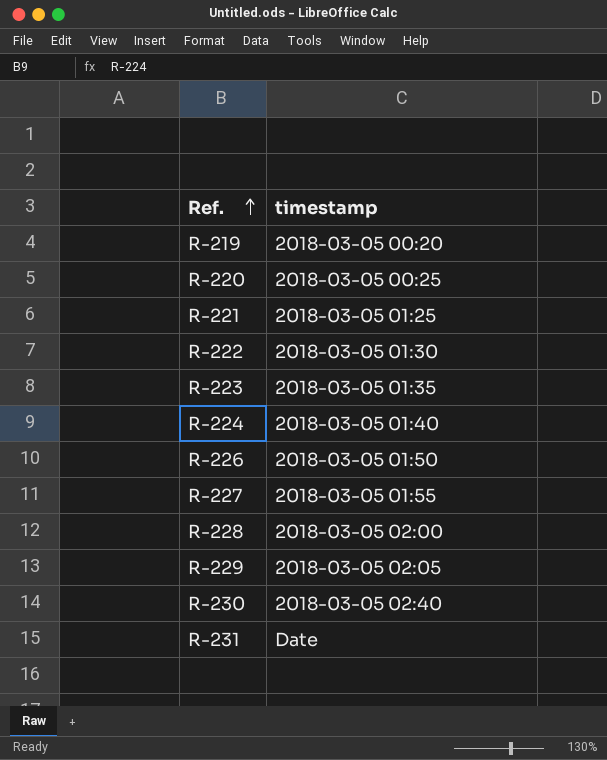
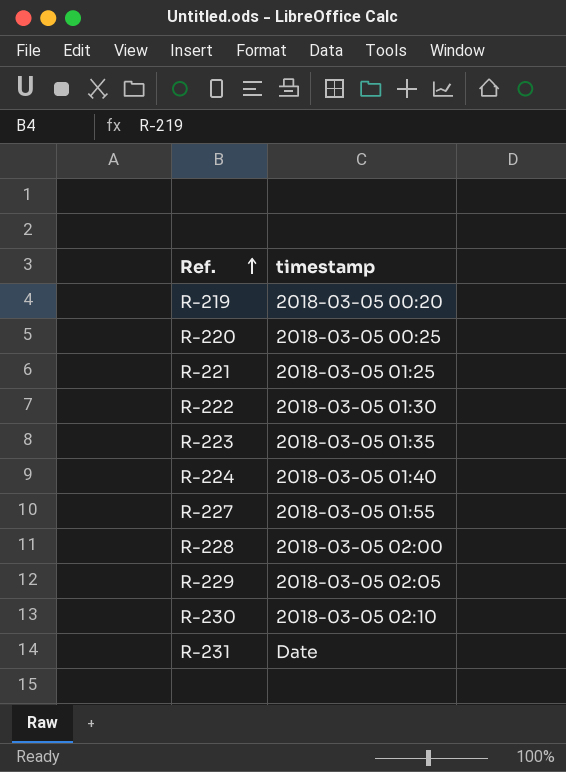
row R-226: 2018-03-05 01:50 -> none
R-230 | timestamp: 2018-03-05 02:40 -> 2018-03-05 02:10

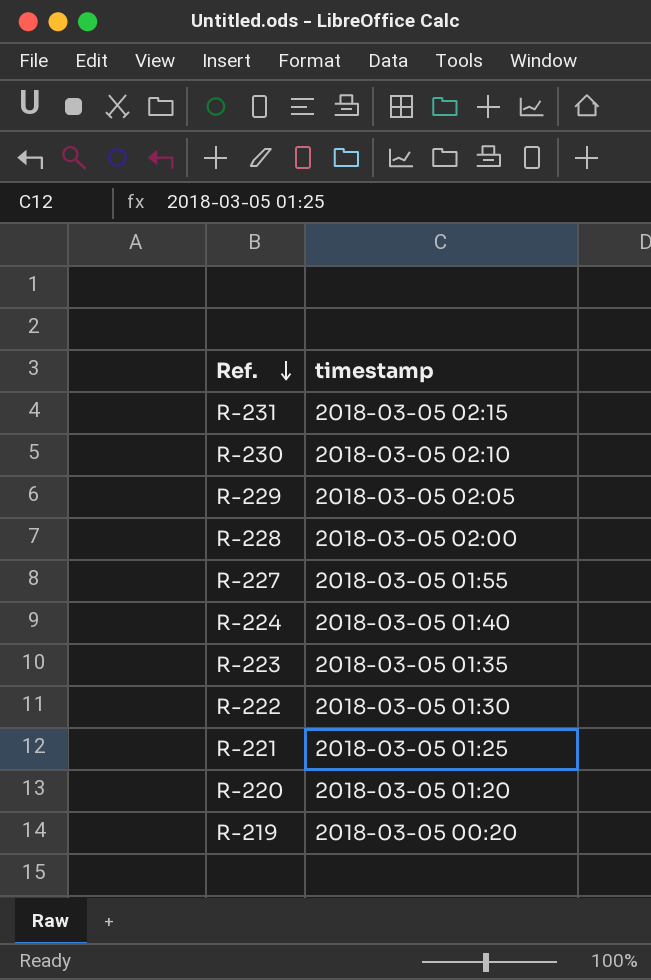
row order: Ref. ascending -> Ref. descending
R-231 | timestamp: Date -> 2018-03-05 02:15
R-220 | timestamp: 2018-03-05 00:25 -> 2018-03-05 01:20

